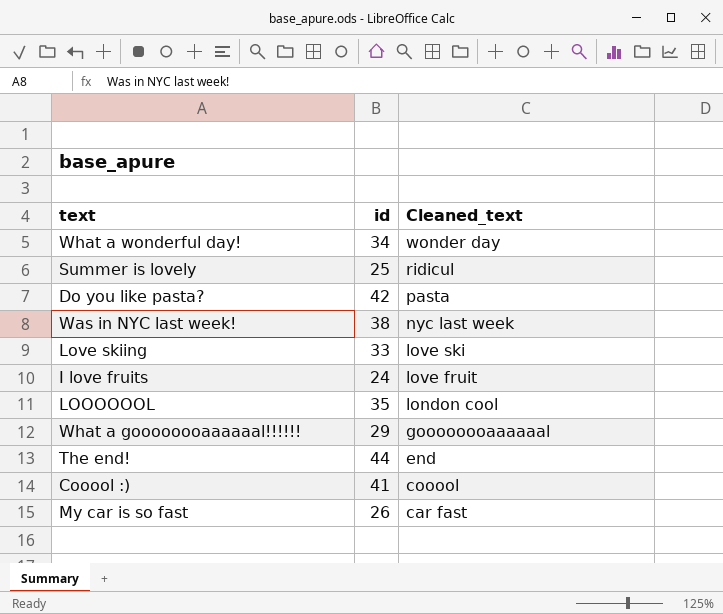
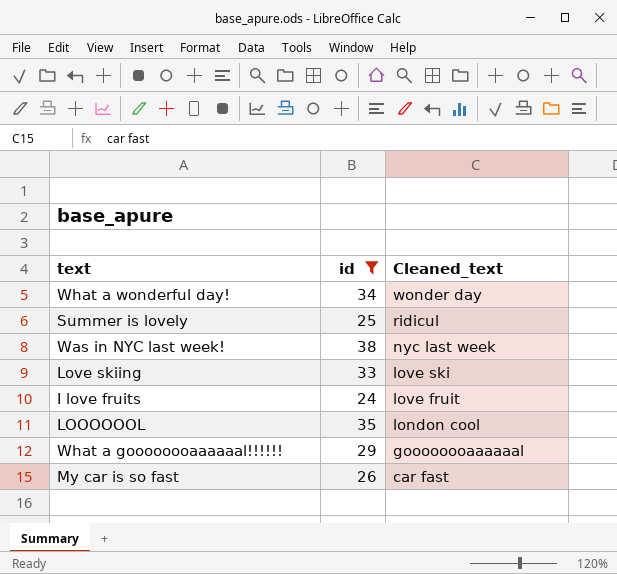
filter: none -> id <= 38

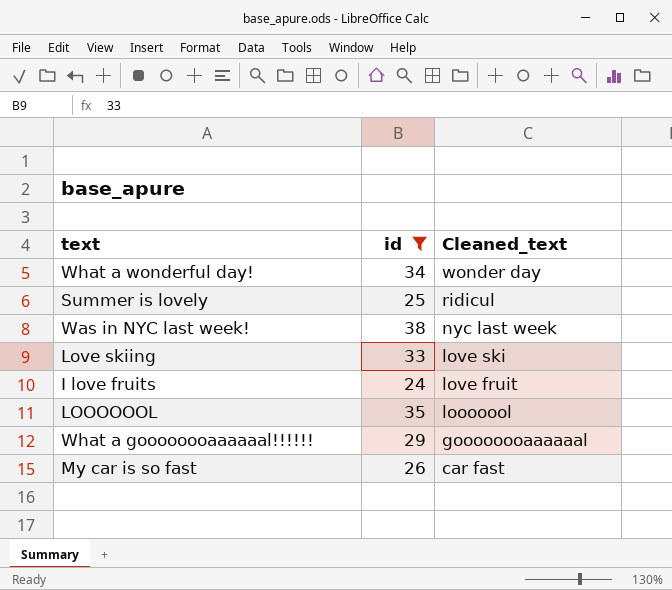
LOOOOOOL | Cleaned_text: london cool -> looooool

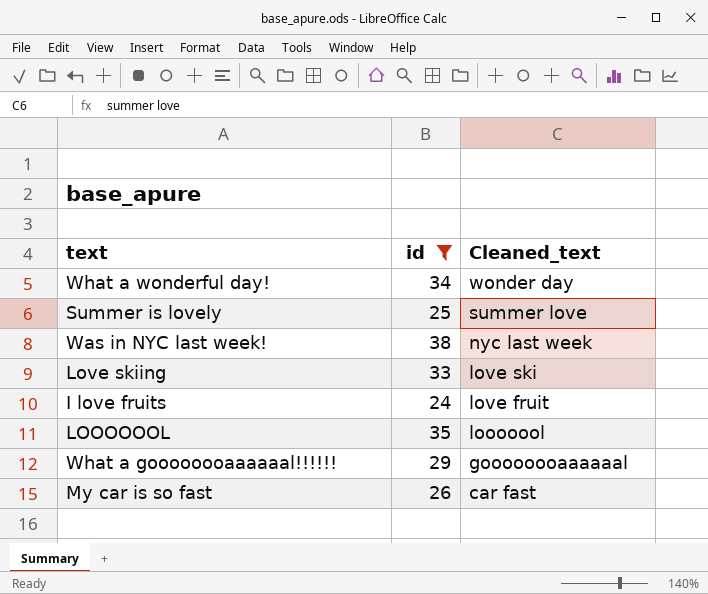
Summer is lovely | Cleaned_text: ridicul -> summer love

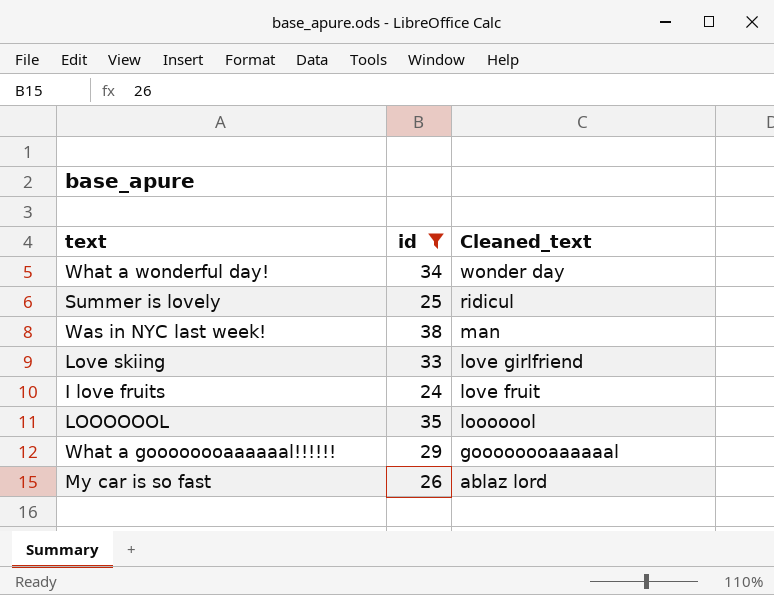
Summer is lovely | Cleaned_text: summer love -> ridicul
Was in NYC last week! | Cleaned_text: nyc last week -> man
Love skiing | Cleaned_text: love ski -> love girlfriend
My car is so fast | Cleaned_text: car fast -> ablaz lord

